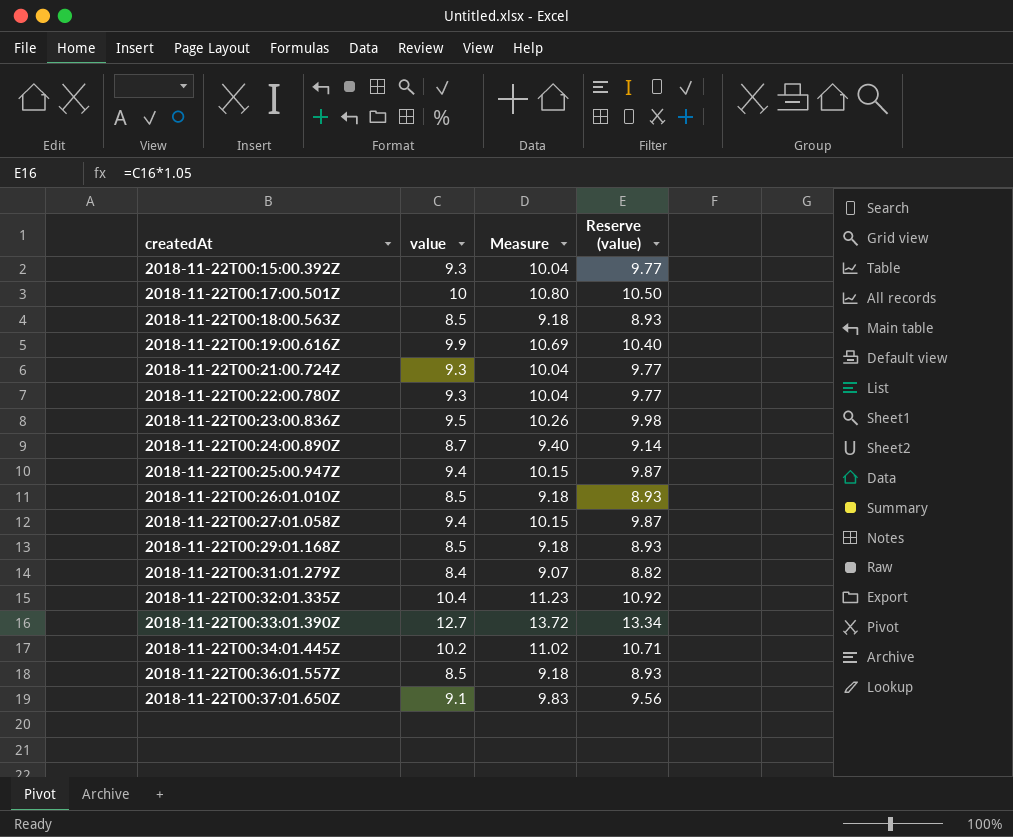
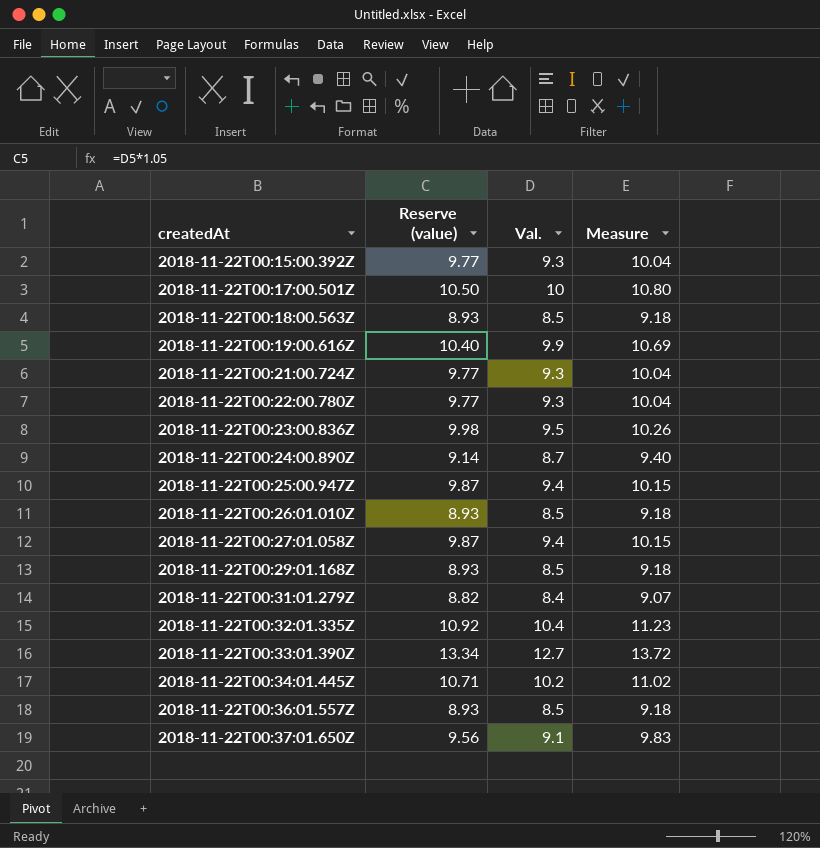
column Reserve (value) | position: 4 -> 2
column name: value -> Val.

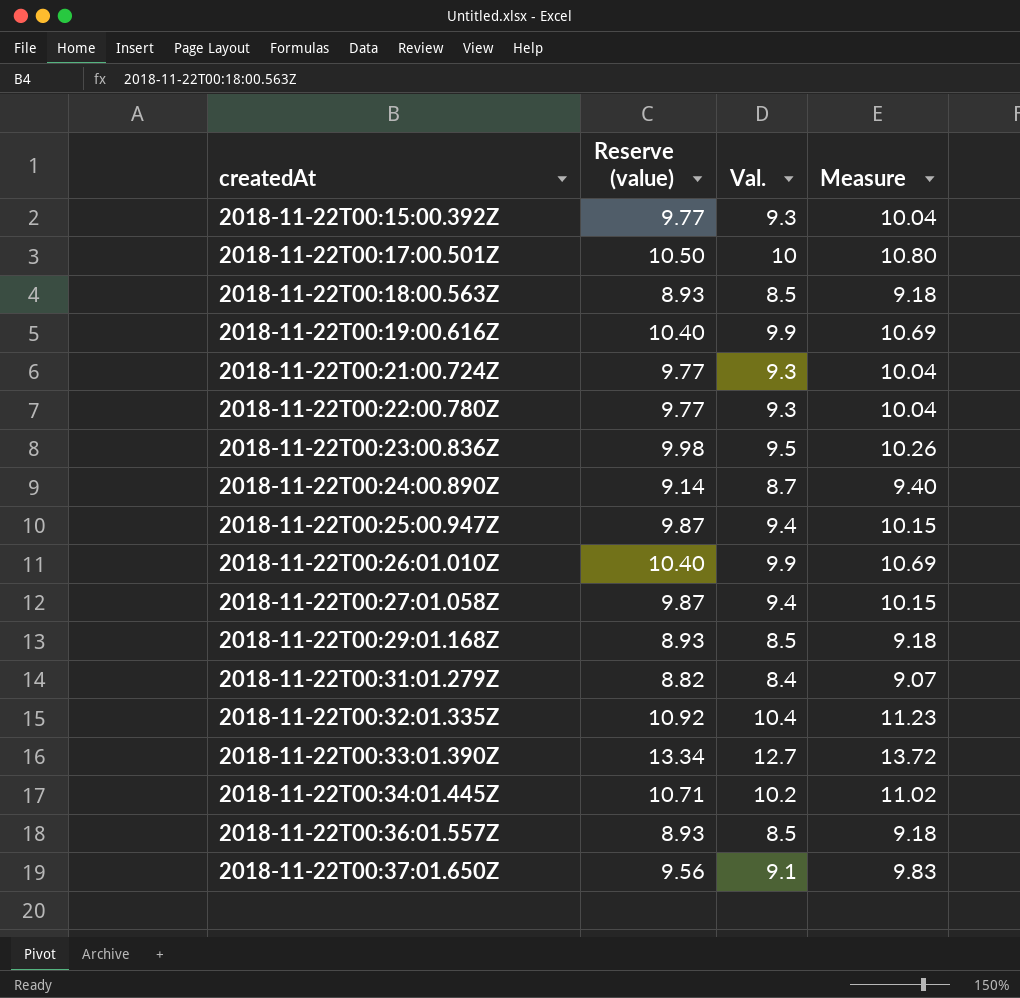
2018-11-22T00:26:01.010Z | Reserve (value): 8.93 -> 10.40
2018-11-22T00:26:01.010Z | Val.: 8.5 -> 9.9
2018-11-22T00:26:01.010Z | Measure: 9.18 -> 10.69

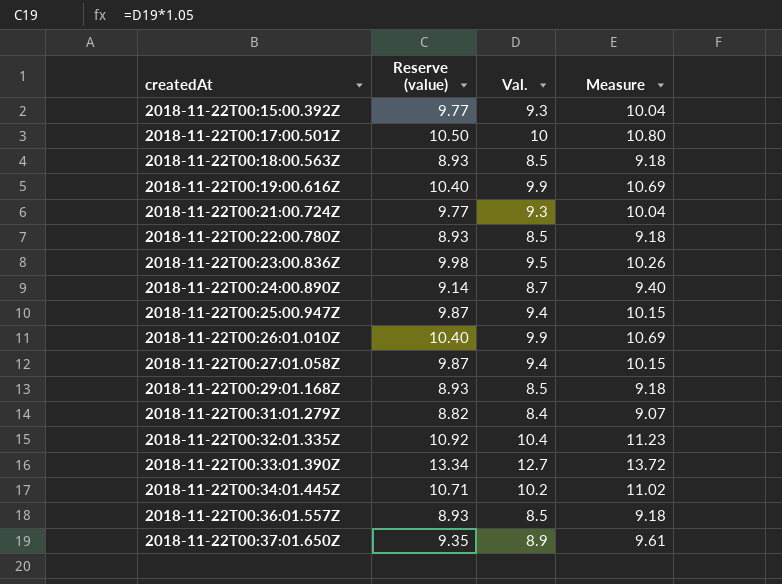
2018-11-22T00:22:00.780Z | Reserve (value): 9.77 -> 8.93
2018-11-22T00:22:00.780Z | Val.: 9.3 -> 8.5
2018-11-22T00:22:00.780Z | Measure: 10.04 -> 9.18
2018-11-22T00:37:01.650Z | Reserve (value): 9.56 -> 9.35
2018-11-22T00:37:01.650Z | Val.: 9.1 -> 8.9
2018-11-22T00:37:01.650Z | Measure: 9.83 -> 9.61

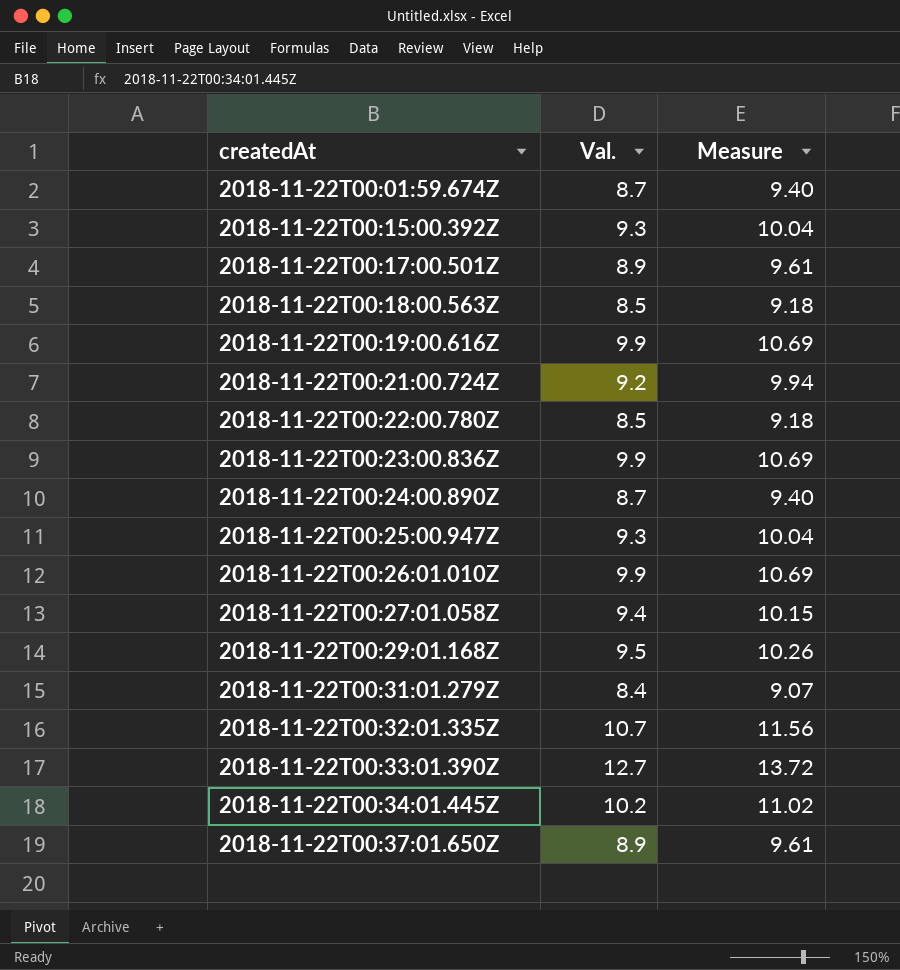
column Reserve (value) | formula: [Val.] * 1.05 -> none
row 2018-11-22T00:36:01.557Z: 8.93 | 8.5 | 9.18 -> none
row 2018-11-22T00:01:59.674Z: none -> 8.7 | 9.40
2018-11-22T00:17:00.501Z | Val.: 10 -> 8.9
2018-11-22T00:17:00.501Z | Measure: 10.80 -> 9.61
2018-11-22T00:21:00.724Z | Val.: 9.3 -> 9.2
2018-11-22T00:21:00.724Z | Measure: 10.04 -> 9.94
2018-11-22T00:23:00.836Z | Val.: 9.5 -> 9.9
2018-11-22T00:23:00.836Z | Measure: 10.26 -> 10.69
2018-11-22T00:25:00.947Z | Val.: 9.4 -> 9.3
2018-11-22T00:25:00.947Z | Measure: 10.15 -> 10.04
2018-11-22T00:29:01.168Z | Val.: 8.5 -> 9.5
2018-11-22T00:29:01.168Z | Measure: 9.18 -> 10.26
2018-11-22T00:32:01.335Z | Val.: 10.4 -> 10.7
2018-11-22T00:32:01.335Z | Measure: 11.23 -> 11.56

